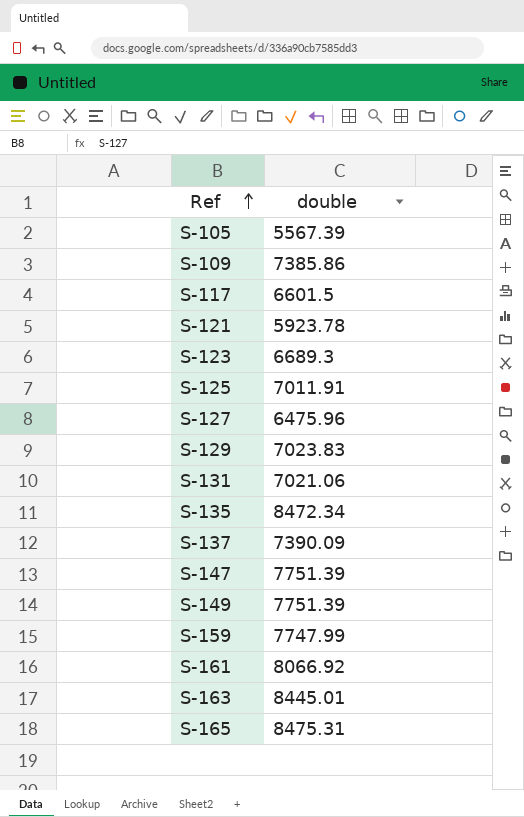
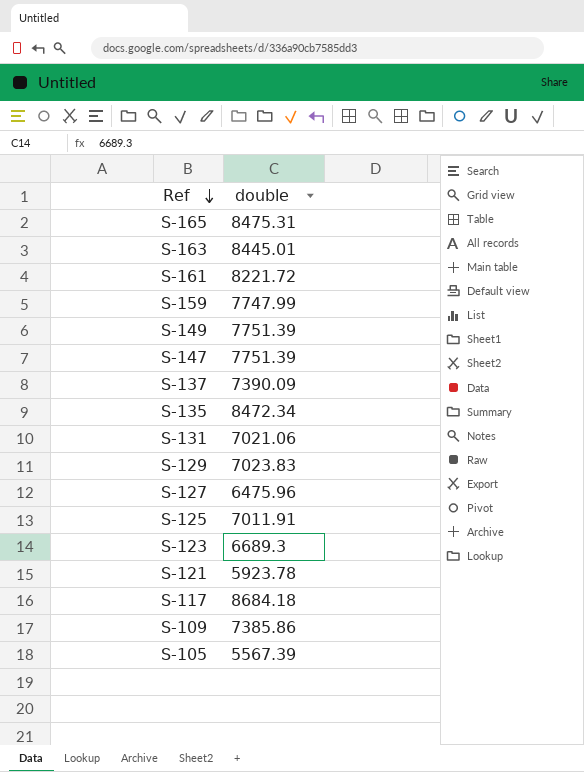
row order: Ref ascending -> Ref descending
S-161 | double: 8066.92 -> 8221.72
S-117 | double: 6601.5 -> 8684.18

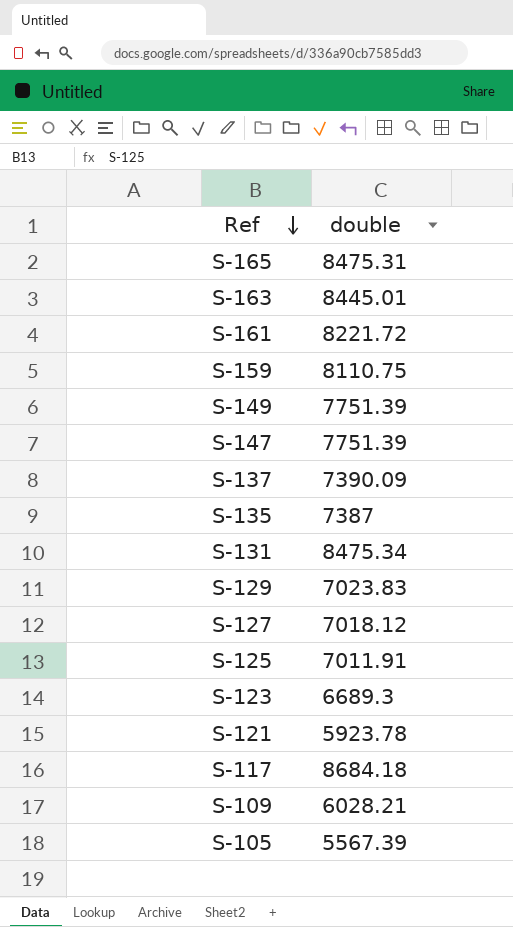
S-159 | double: 7747.99 -> 8110.75
S-135 | double: 8472.34 -> 7387
S-131 | double: 7021.06 -> 8475.34
S-127 | double: 6475.96 -> 7018.12
S-109 | double: 7385.86 -> 6028.21

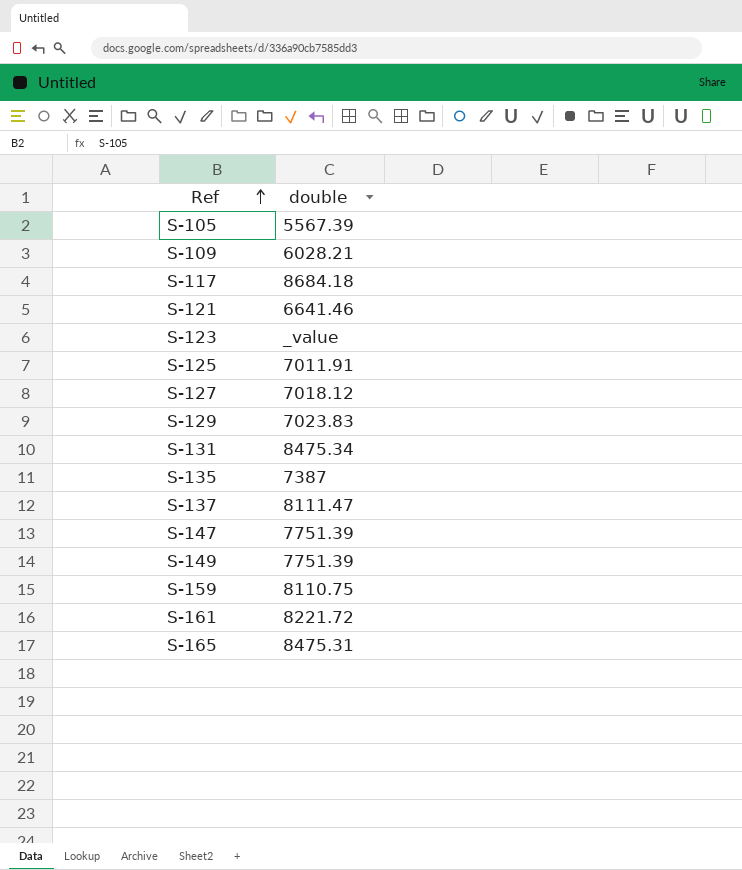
row order: Ref descending -> Ref ascending
row S-163: 8445.01 -> none
S-121 | double: 5923.78 -> 6641.46
S-123 | double: 6689.3 -> _value
S-137 | double: 7390.09 -> 8111.47

